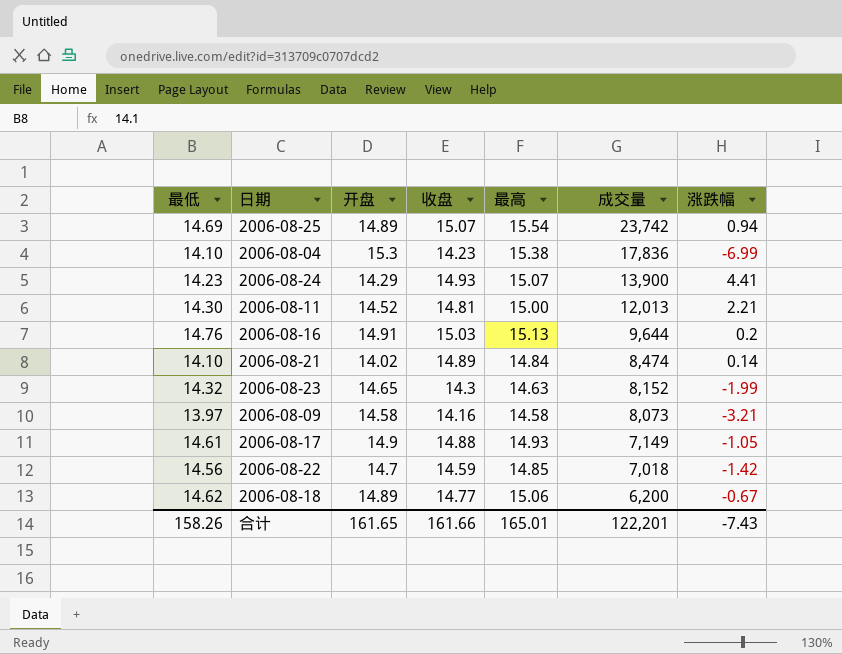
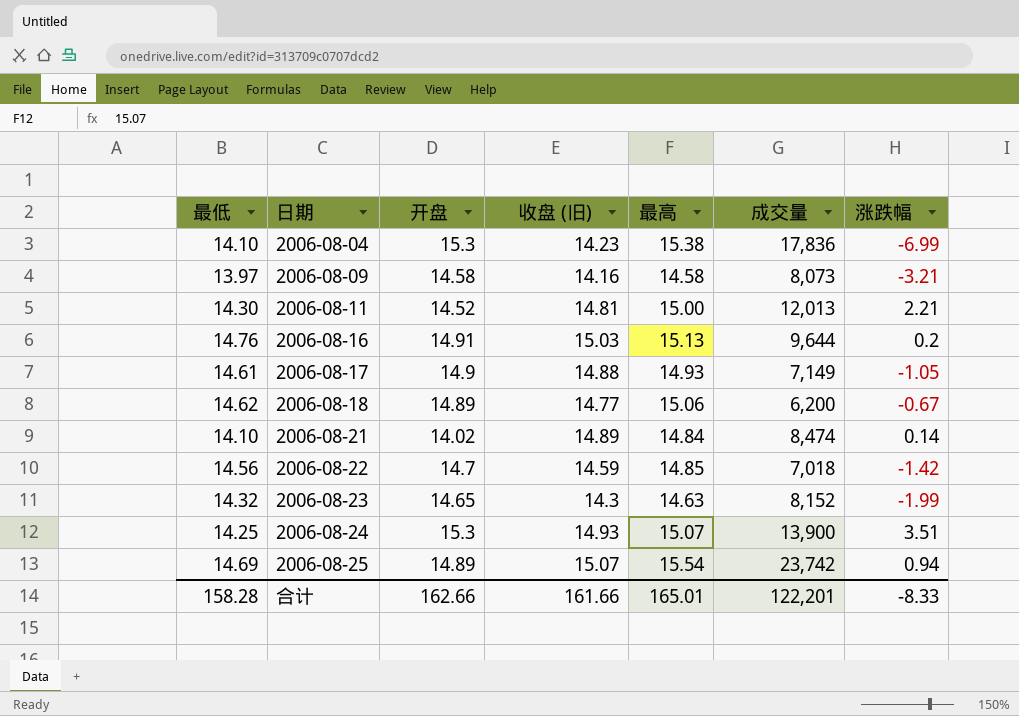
row order: 成交量 descending -> 日期 ascending
column name: 收盘 -> 收盘 (旧)
2006-08-24 | 最低: 14.23 -> 14.25
2006-08-24 | 开盘: 14.29 -> 15.3
2006-08-24 | 涨跌幅: 4.41 -> 3.51
合计 | 最低: 158.26 -> 158.28
合计 | 开盘: 161.65 -> 162.66
合计 | 涨跌幅: -7.43 -> -8.33

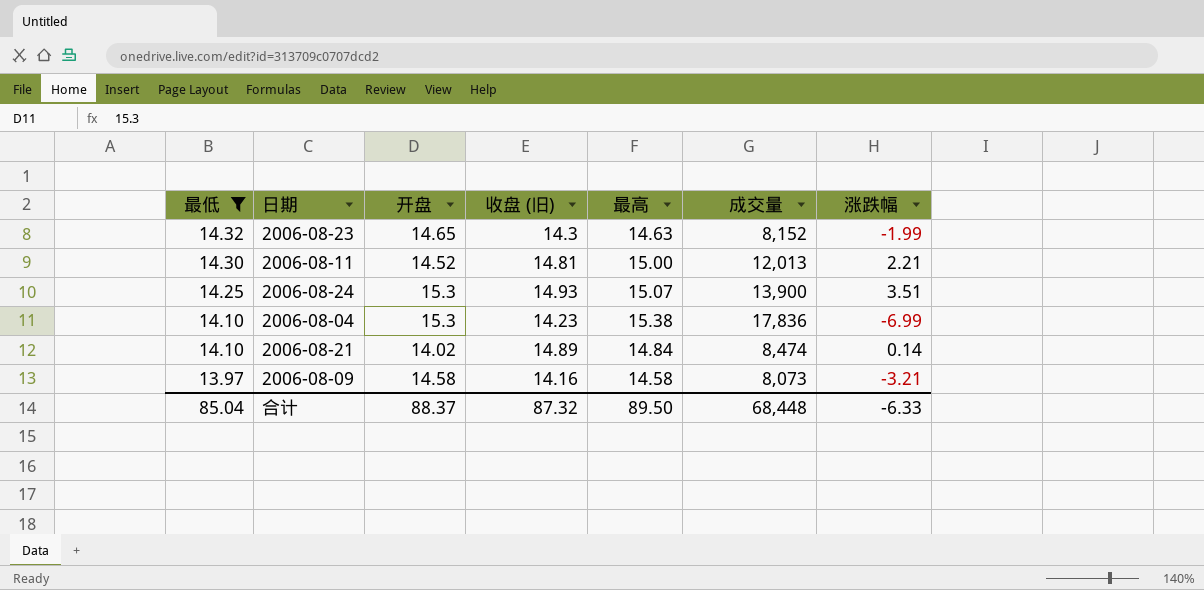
filter: none -> 最低 <= 14.32
row order: 日期 ascending -> 最低 descending
合计 | 最低: 158.28 -> 85.04
合计 | 开盘: 162.66 -> 88.37
合计 | 收盘 (旧): 161.66 -> 87.32
合计 | 最高: 165.01 -> 89.50
合计 | 成交量: 122,201 -> 68,448
合计 | 涨跌幅: -8.33 -> -6.33

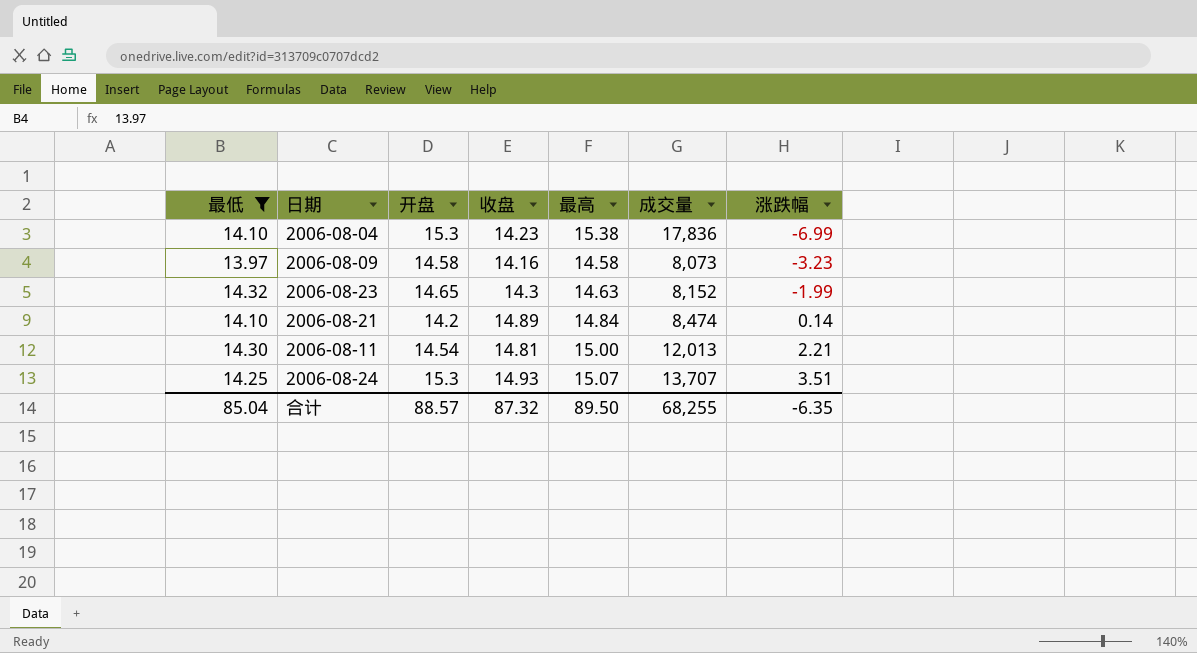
row order: 最低 descending -> 涨跌幅 ascending
column name: 收盘 (旧) -> 收盘
2006-08-09 | 涨跌幅: -3.21 -> -3.23
2006-08-21 | 开盘: 14.02 -> 14.2
2006-08-11 | 开盘: 14.52 -> 14.54
2006-08-24 | 成交量: 13,900 -> 13,707
合计 | 开盘: 88.37 -> 88.57
合计 | 成交量: 68,448 -> 68,255
合计 | 涨跌幅: -6.33 -> -6.35

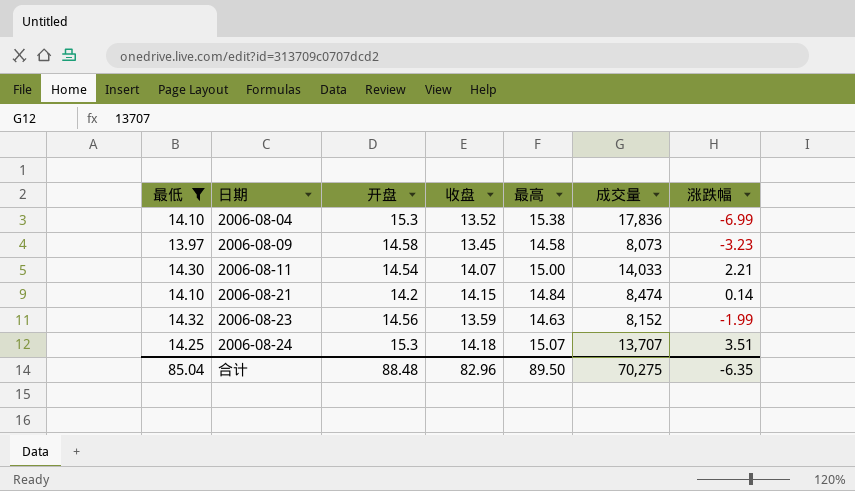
row order: 涨跌幅 ascending -> 日期 ascending
2006-08-04 | 收盘: 14.23 -> 13.52
2006-08-09 | 收盘: 14.16 -> 13.45
2006-08-11 | 收盘: 14.81 -> 14.07
2006-08-11 | 成交量: 12,013 -> 14,033
2006-08-21 | 收盘: 14.89 -> 14.15
2006-08-23 | 开盘: 14.65 -> 14.56
2006-08-23 | 收盘: 14.3 -> 13.59
2006-08-24 | 收盘: 14.93 -> 14.18
合计 | 开盘: 88.57 -> 88.48
合计 | 收盘: 87.32 -> 82.96
合计 | 成交量: 68,255 -> 70,275

